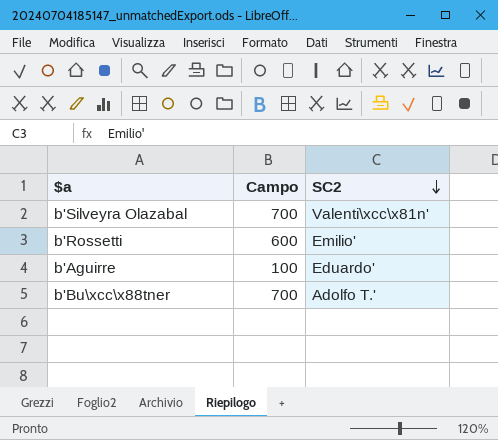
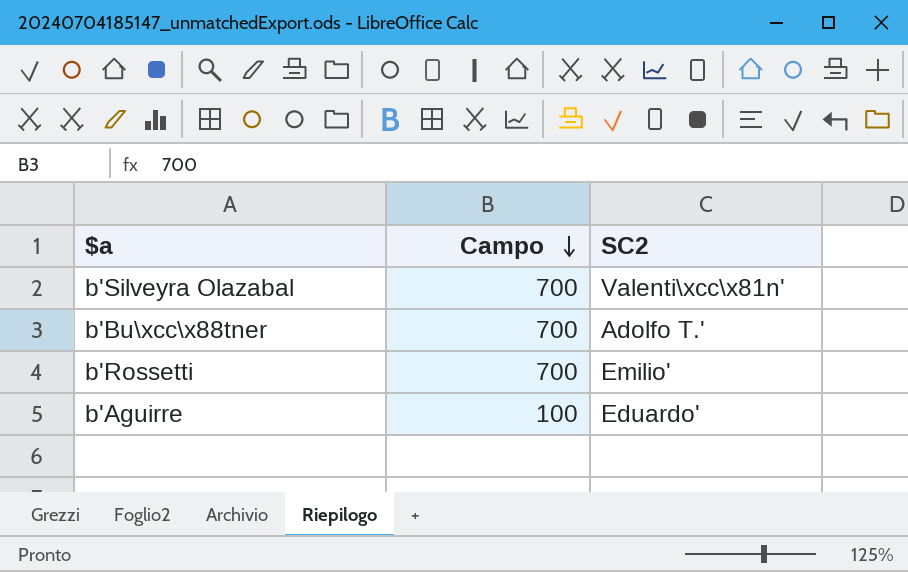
row order: SC2 descending -> Campo descending
b'Rossetti | Campo: 600 -> 700

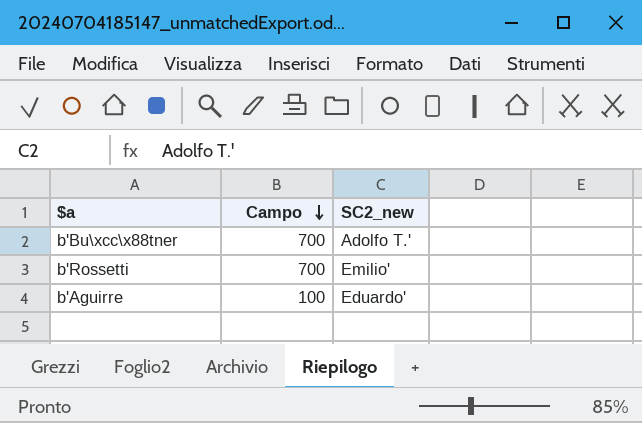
column name: SC2 -> SC2_new
row b'Silveyra Olazabal: 700 | Valenti\xcc\x81n' -> none

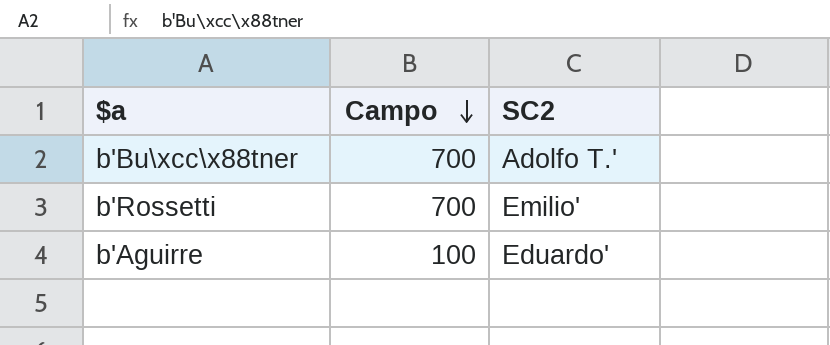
column name: SC2_new -> SC2

